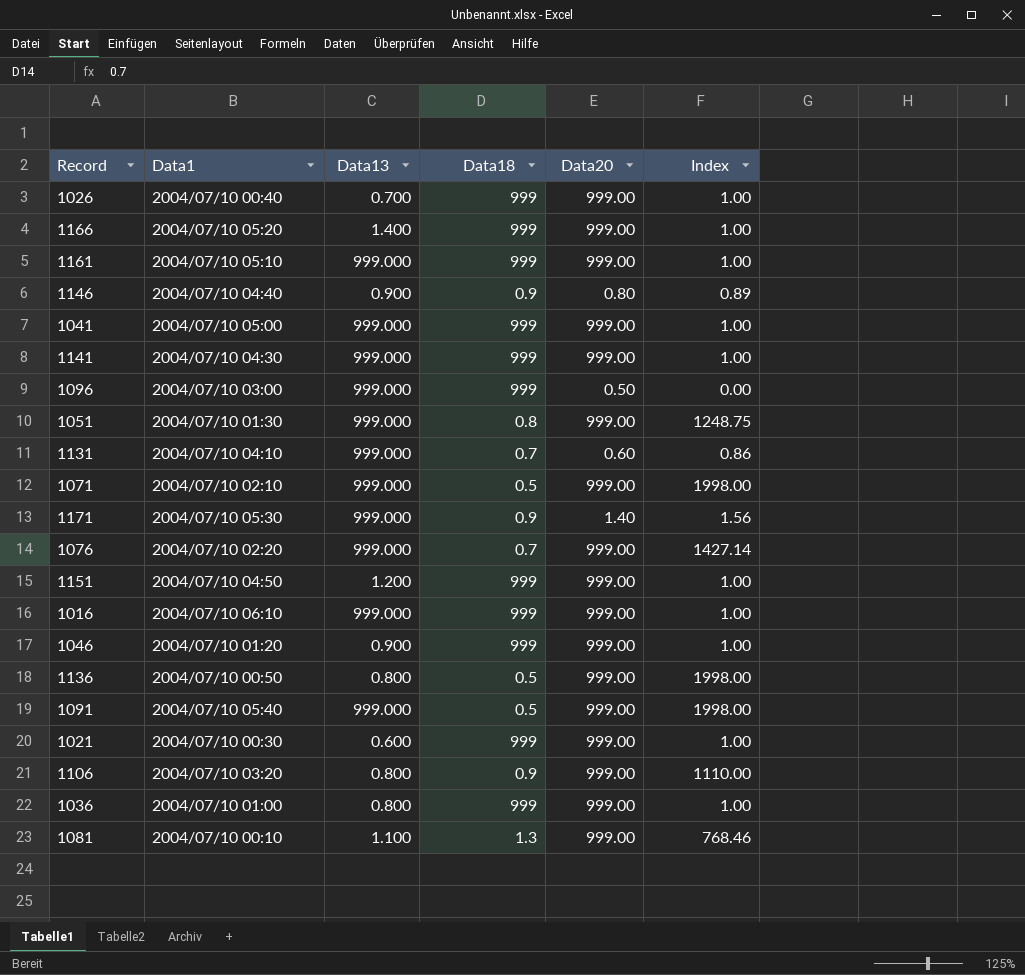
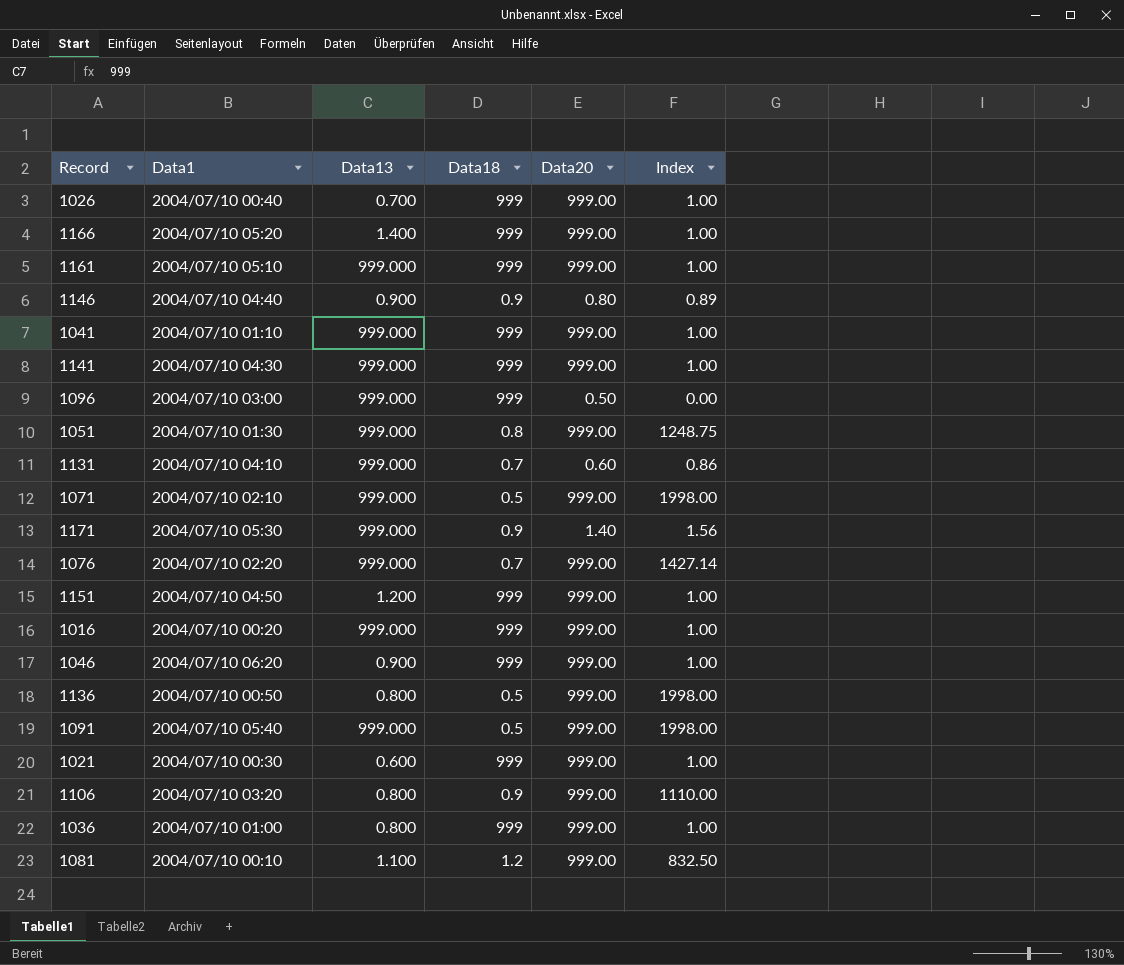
1041 | Data1: 2004/07/10 05:00 -> 2004/07/10 01:10
1016 | Data1: 2004/07/10 06:10 -> 2004/07/10 00:20
1046 | Data1: 2004/07/10 01:20 -> 2004/07/10 06:20
1081 | Data18: 1.3 -> 1.2
1081 | Index: 768.46 -> 832.50

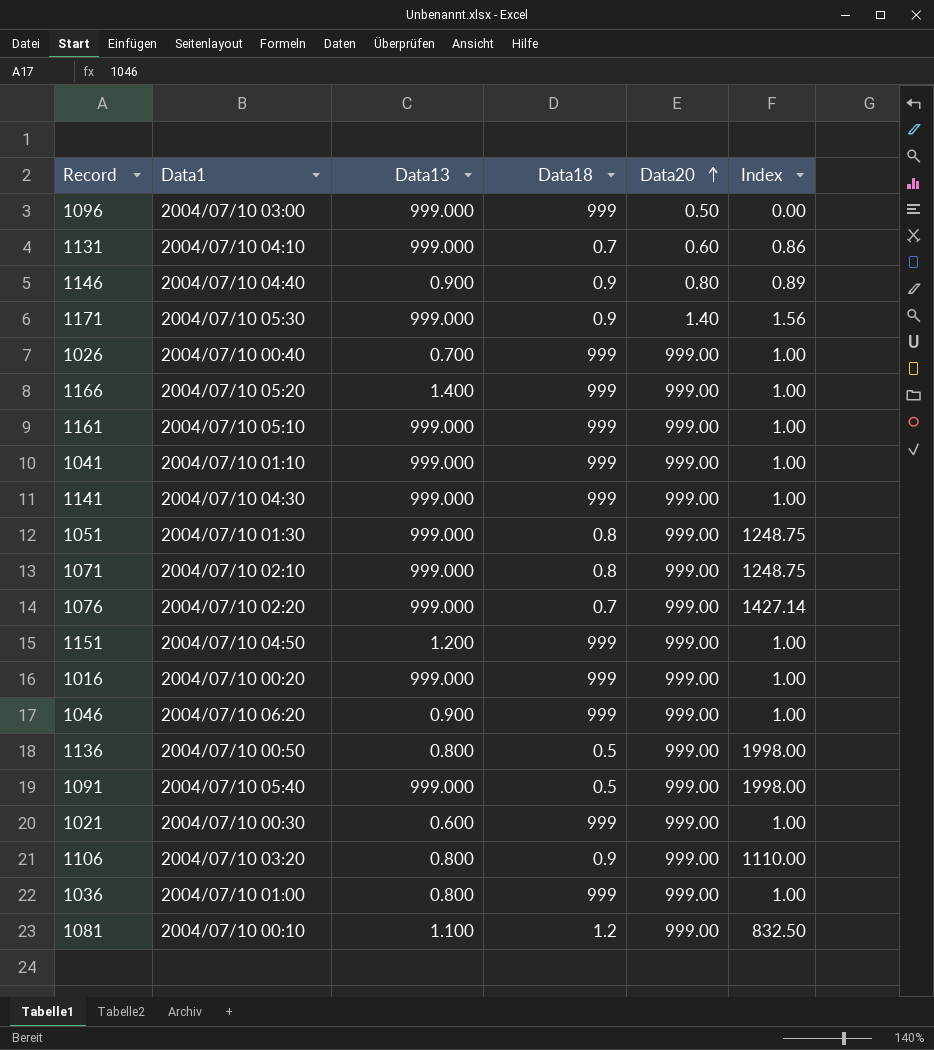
row order: none -> Data20 ascending
1071 | Data18: 0.5 -> 0.8
1071 | Index: 1998.00 -> 1248.75

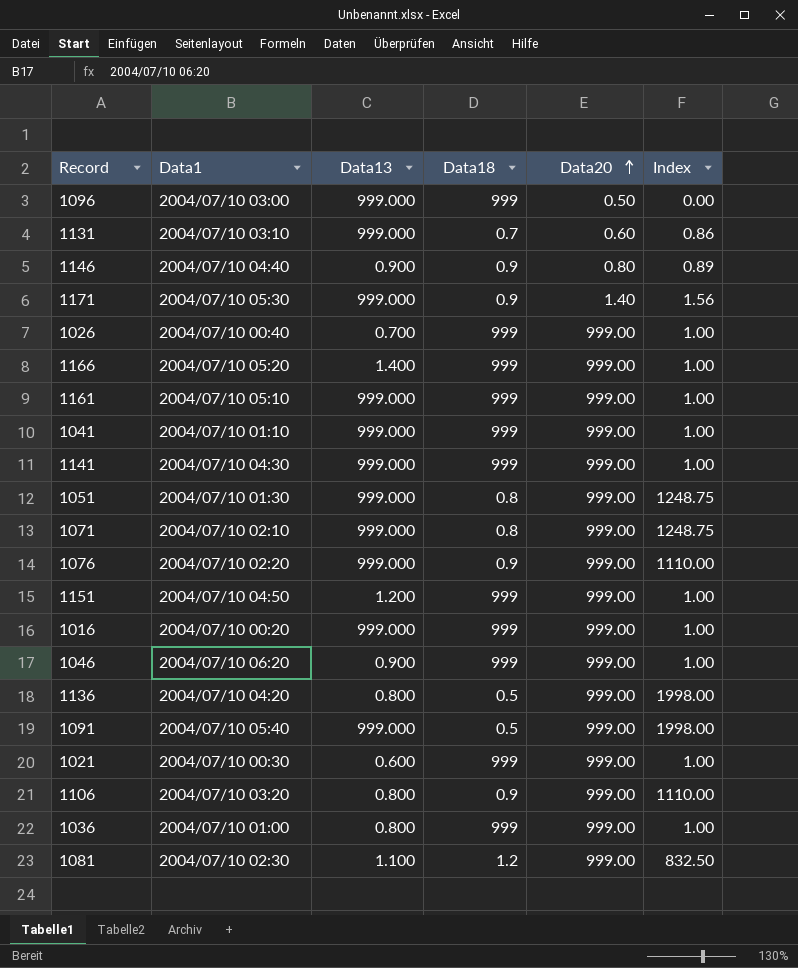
1131 | Data1: 2004/07/10 04:10 -> 2004/07/10 03:10
1076 | Data18: 0.7 -> 0.9
1076 | Index: 1427.14 -> 1110.00
1136 | Data1: 2004/07/10 00:50 -> 2004/07/10 04:20
1081 | Data1: 2004/07/10 00:10 -> 2004/07/10 02:30

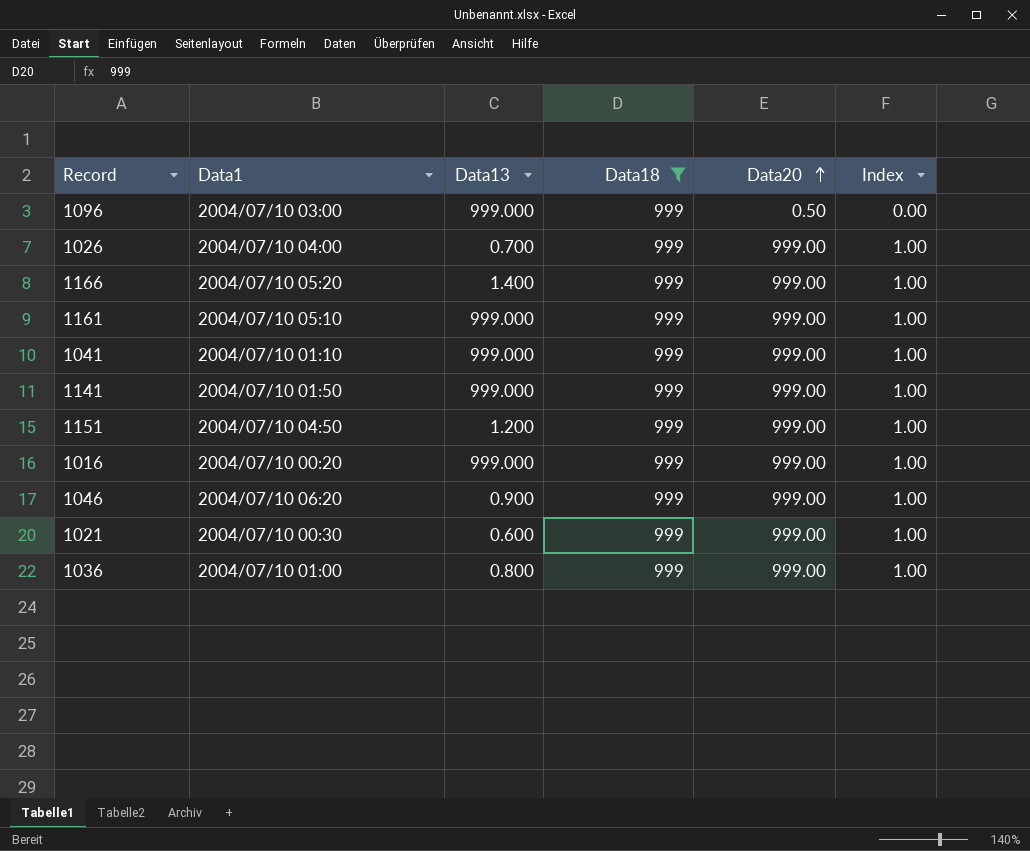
filter: none -> Data18 = 999
1026 | Data1: 2004/07/10 00:40 -> 2004/07/10 04:00
1141 | Data1: 2004/07/10 04:30 -> 2004/07/10 01:50

